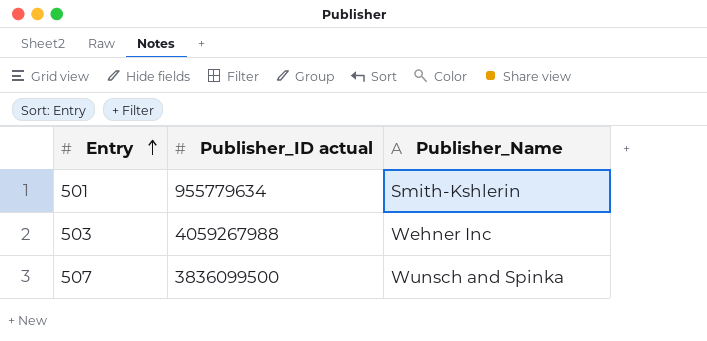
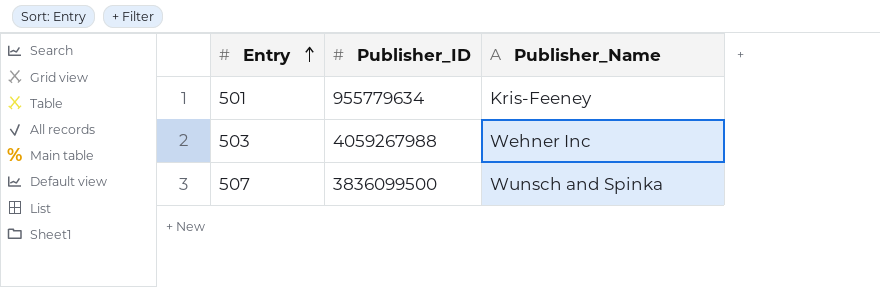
column name: Publisher_ID actual -> Publisher_ID
501 | Publisher_Name: Smith-Kshlerin -> Kris-Feeney

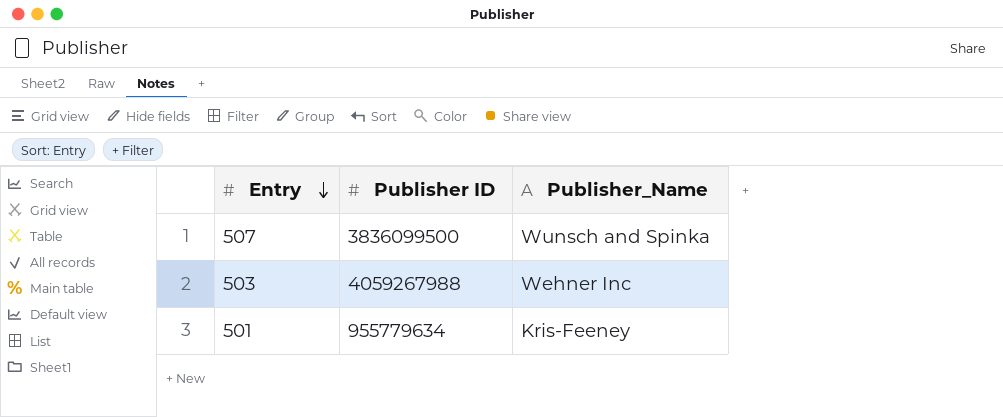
row order: Entry ascending -> Entry descending
column name: Publisher_ID -> Publisher ID

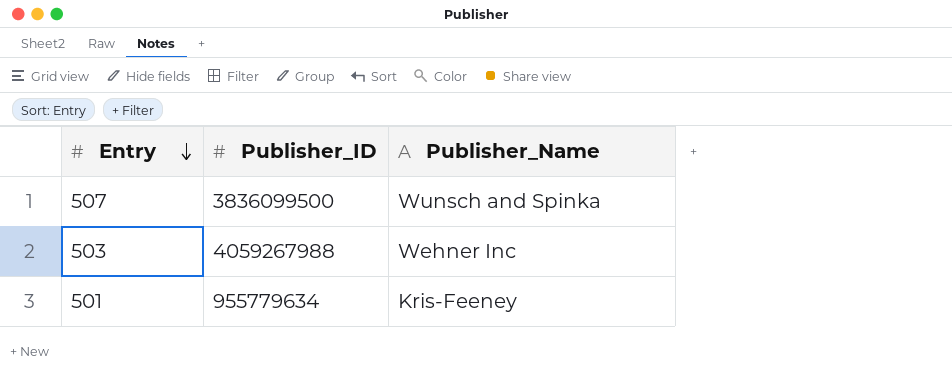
column name: Publisher ID -> Publisher_ID

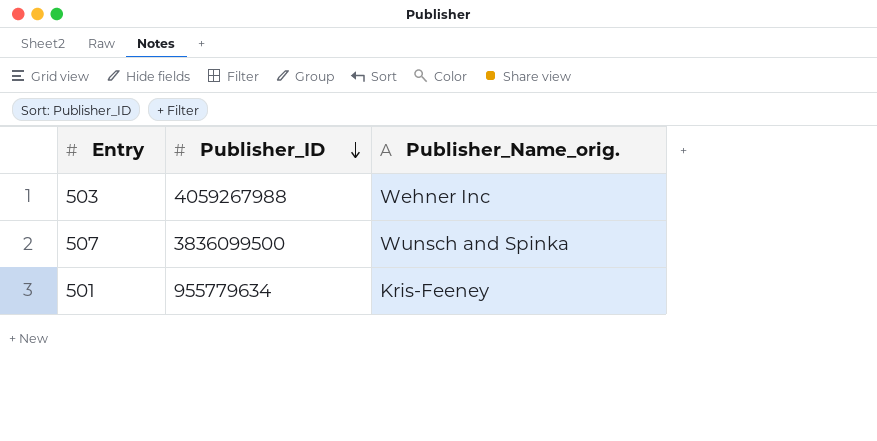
row order: Entry descending -> Publisher_ID descending
column name: Publisher_Name -> Publisher_Name_orig.

